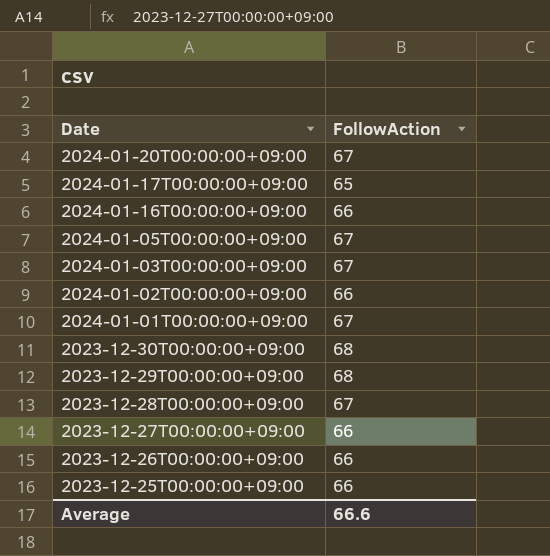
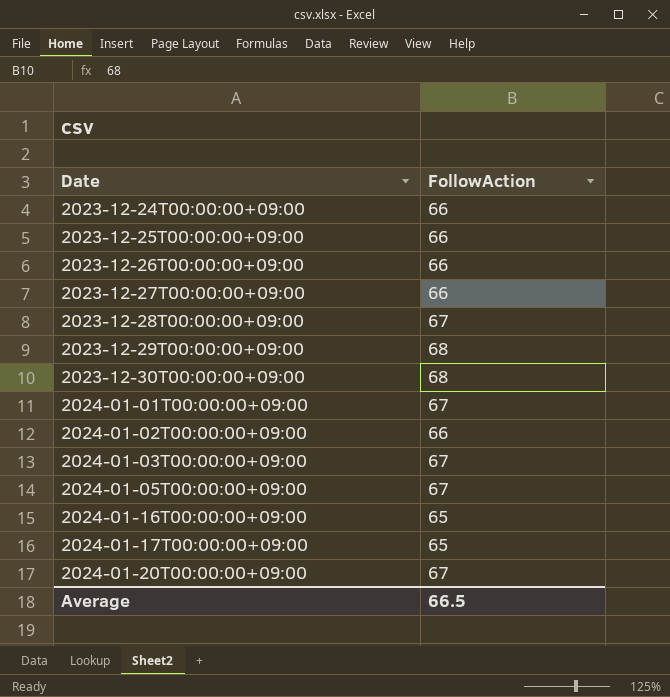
row order: Date descending -> Date ascending
row 2023-12-24T00:00:00+09:00: none -> 66
2024-01-16T00:00:00+09:00 | FollowAction: 66 -> 65
Average | FollowAction: 66.6 -> 66.5

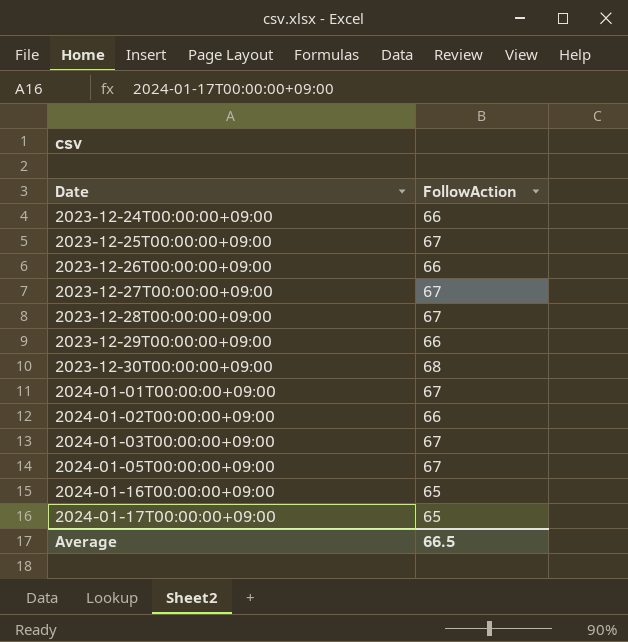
row 2024-01-20T00:00:00+09:00: 67 -> none
2023-12-25T00:00:00+09:00 | FollowAction: 66 -> 67
2023-12-27T00:00:00+09:00 | FollowAction: 66 -> 67
2023-12-29T00:00:00+09:00 | FollowAction: 68 -> 66

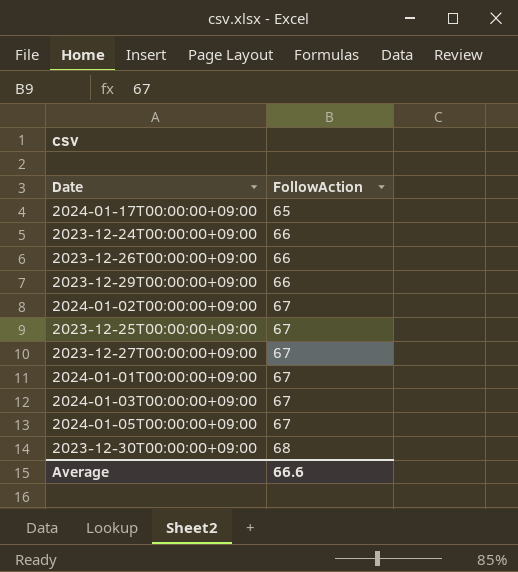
row order: Date ascending -> FollowAction ascending
row 2023-12-28T00:00:00+09:00: 67 -> none
row 2024-01-16T00:00:00+09:00: 65 -> none
2024-01-02T00:00:00+09:00 | FollowAction: 66 -> 67
Average | FollowAction: 66.5 -> 66.6

